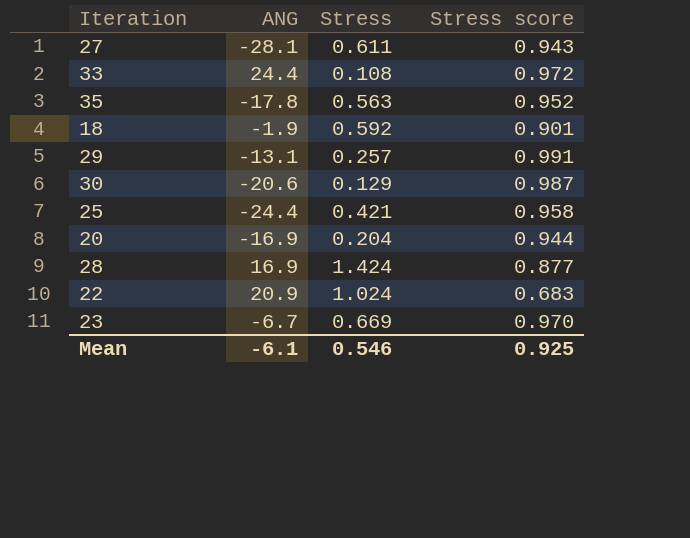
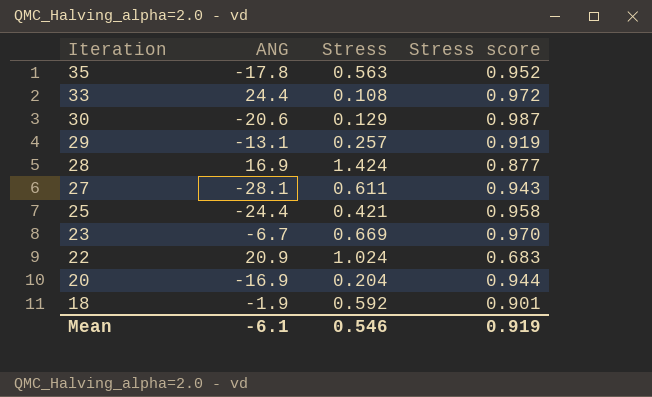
row order: none -> Iteration descending
29 | Stress score: 0.991 -> 0.919
Mean | Stress score: 0.925 -> 0.919

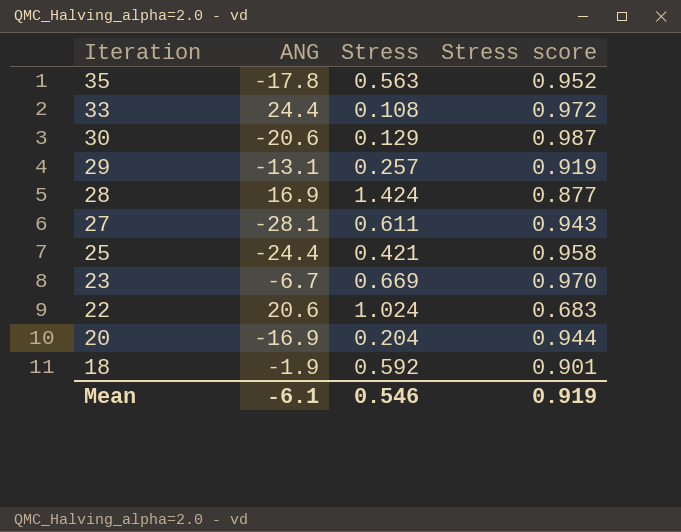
22 | ANG: 20.9 -> 20.6

